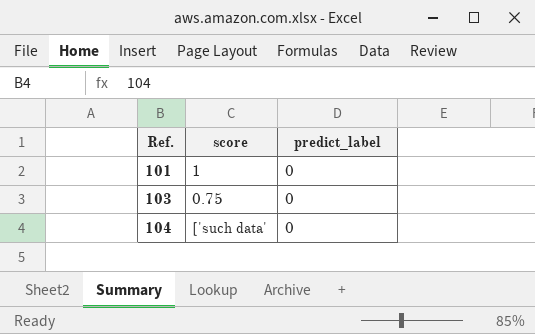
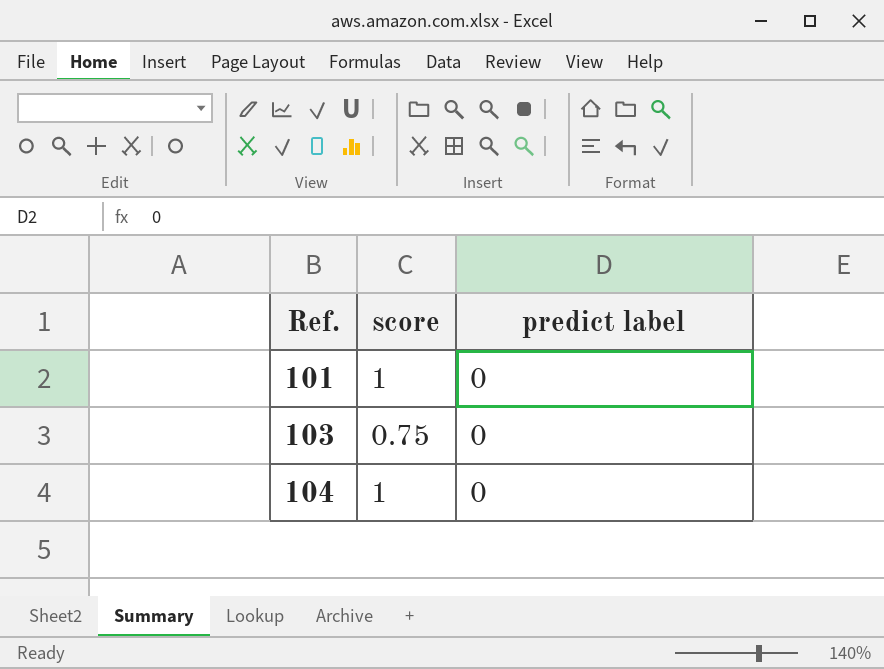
column name: predict_label -> predict label
104 | score: ['such data' -> 1

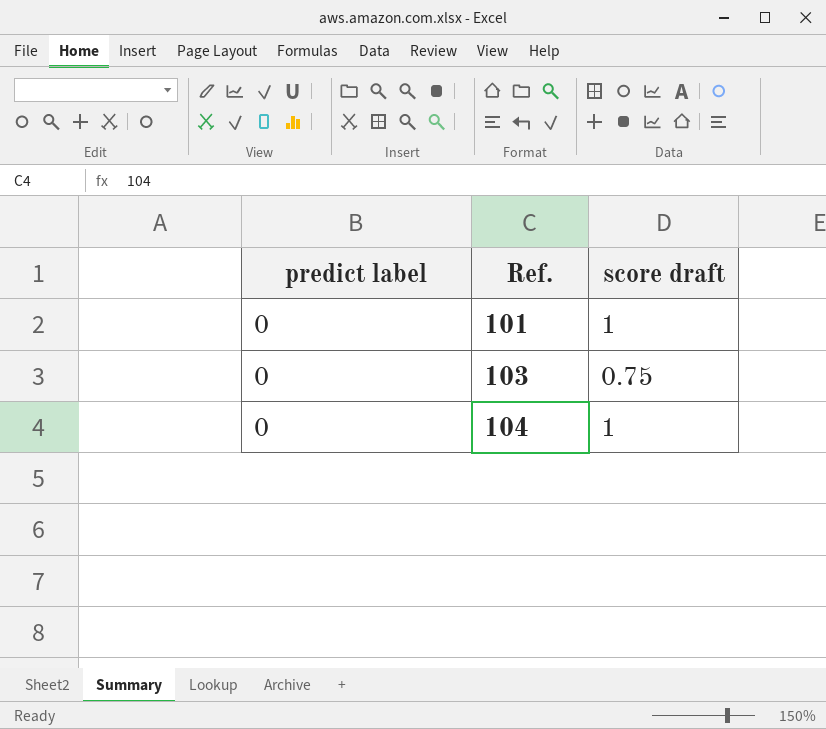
column predict label | position: 3 -> 1
column name: score -> score draft

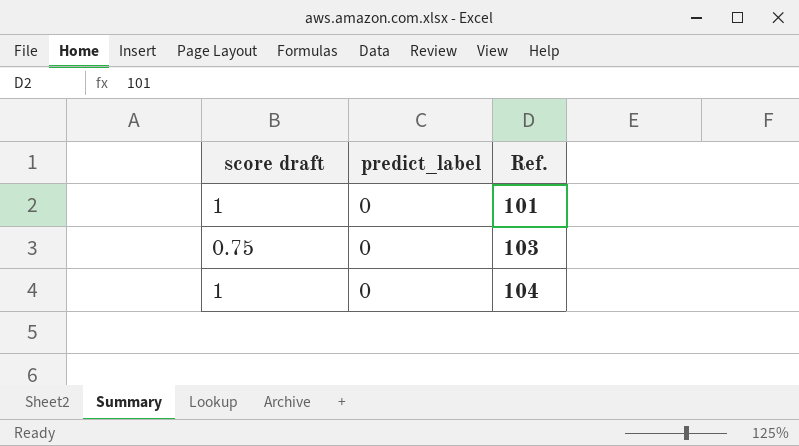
column score draft | position: 3 -> 1
column name: predict label -> predict_label

